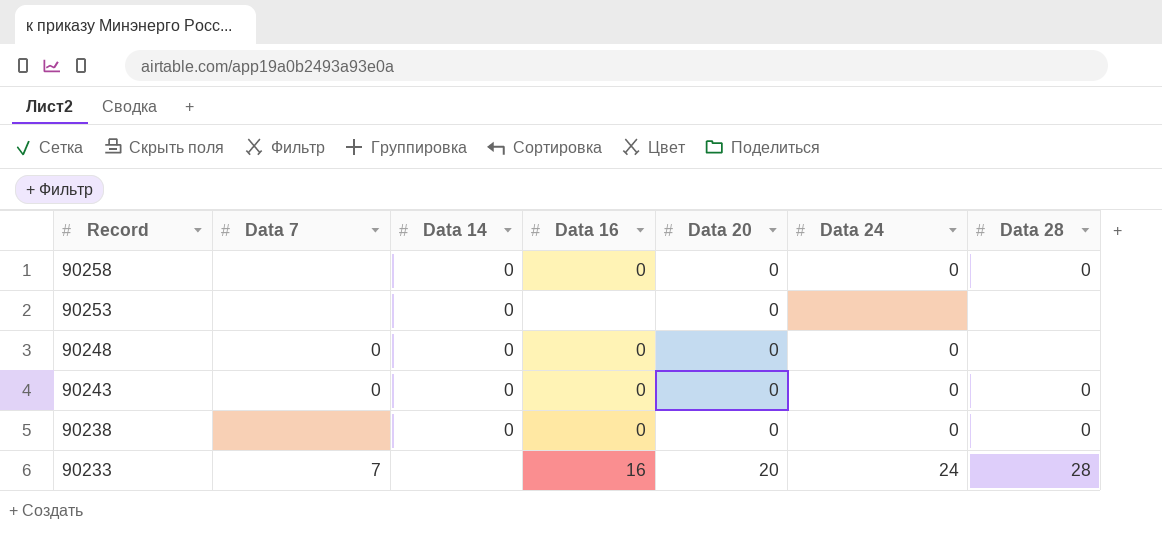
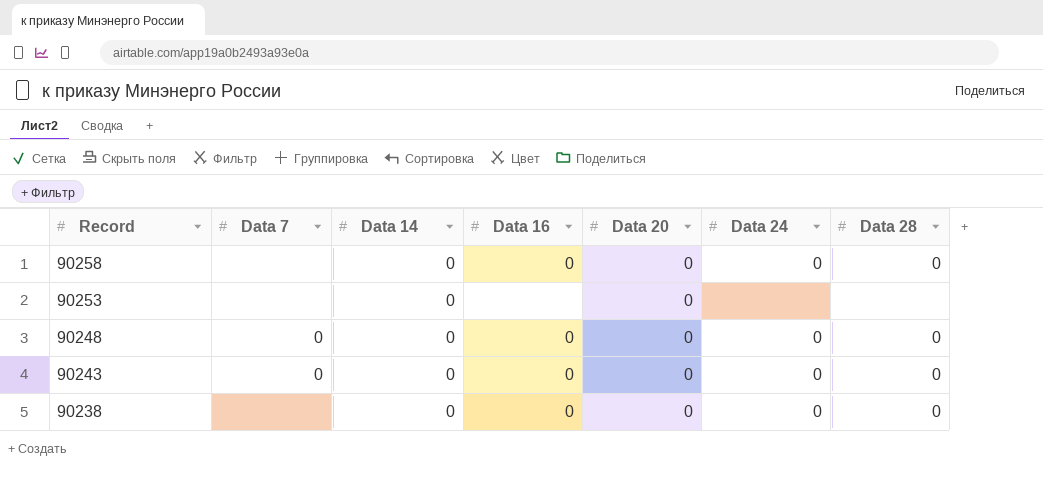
row 90233: 7 | none | 16 | 20 | 24 | 28 -> none
90248 | Data 28: none -> 0

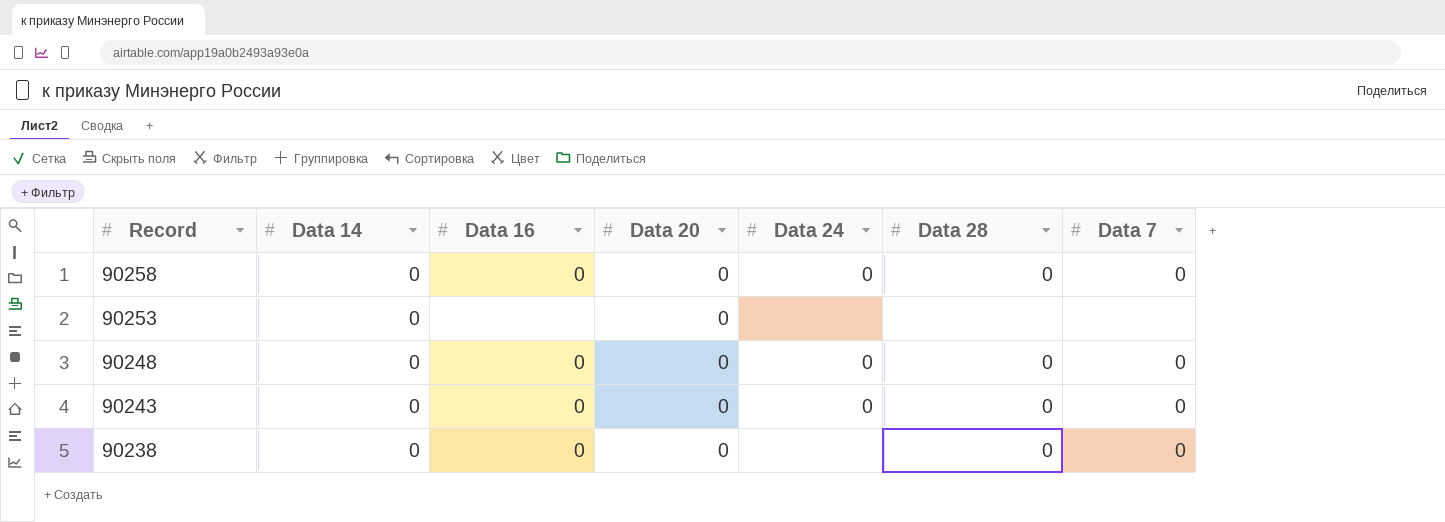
column Data 7 | position: 2 -> 7
90258 | Data 7: none -> 0
90238 | Data 24: 0 -> none
90238 | Data 7: none -> 0

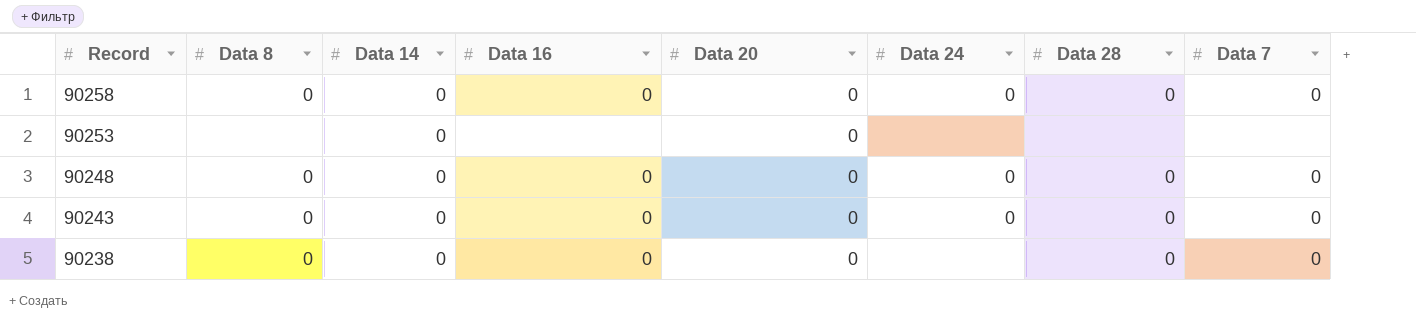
column Data 8 | position: none -> 2

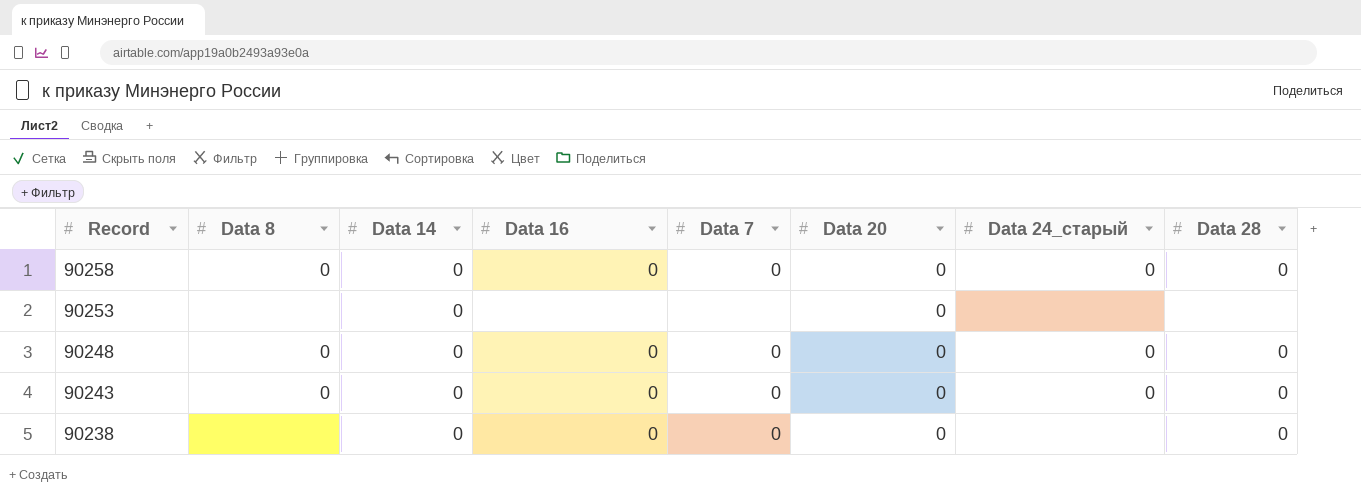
column Data 7 | position: 8 -> 5
column name: Data 24 -> Data 24_старый
90238 | Data 8: 0 -> none

